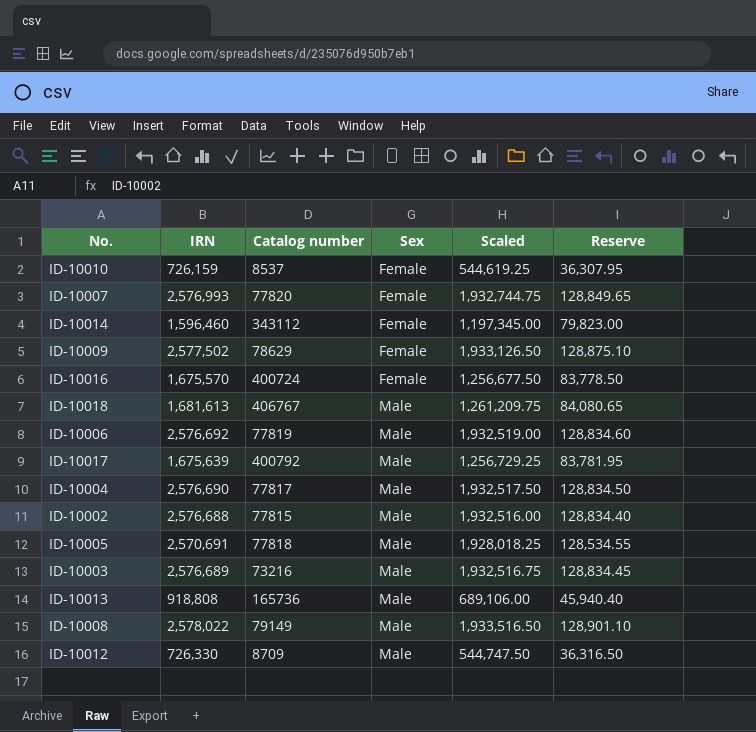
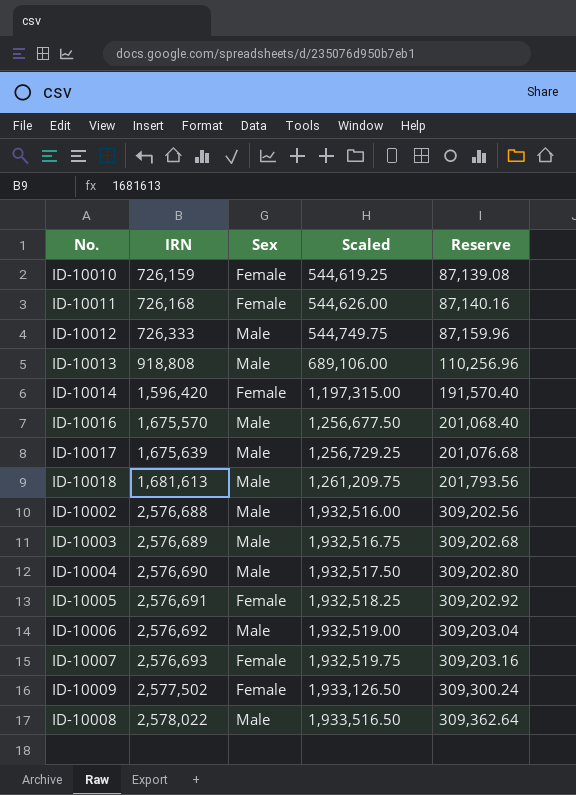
row order: Sex ascending -> IRN ascending
column Catalog number | position: 3 -> none
column Reserve | formula: [IRN] * 0.05 -> [IRN] * 0.12
row ID-10011: none -> 726,168 | Female | 544,626.00 | 87,140.16
ID-10012 | IRN: 726,330 -> 726,333
ID-10012 | Scaled: 544,747.50 -> 544,749.75
ID-10014 | IRN: 1,596,460 -> 1,596,420
ID-10014 | Scaled: 1,197,345.00 -> 1,197,315.00
ID-10016 | Sex: Female -> Male
ID-10005 | IRN: 2,570,691 -> 2,576,691
ID-10005 | Sex: Male -> Female
ID-10005 | Scaled: 1,928,018.25 -> 1,932,518.25
ID-10007 | IRN: 2,576,993 -> 2,576,693
ID-10007 | Scaled: 1,932,744.75 -> 1,932,519.75

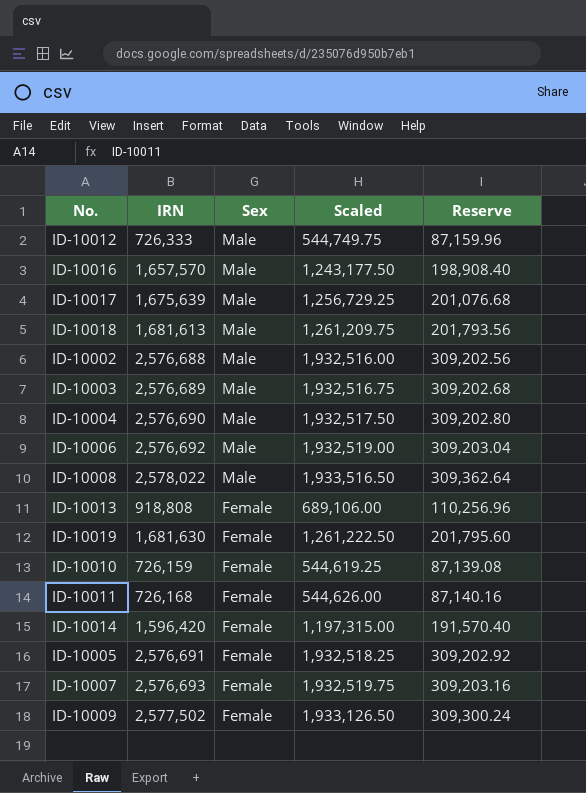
row order: IRN ascending -> Sex descending
ID-10016 | IRN: 1,675,570 -> 1,657,570
ID-10016 | Scaled: 1,256,677.50 -> 1,243,177.50
ID-10016 | Reserve: 201,068.40 -> 198,908.40
ID-10013 | Sex: Male -> Female
row ID-10019: none -> 1,681,630 | Female | 1,261,222.50 | 201,795.60

